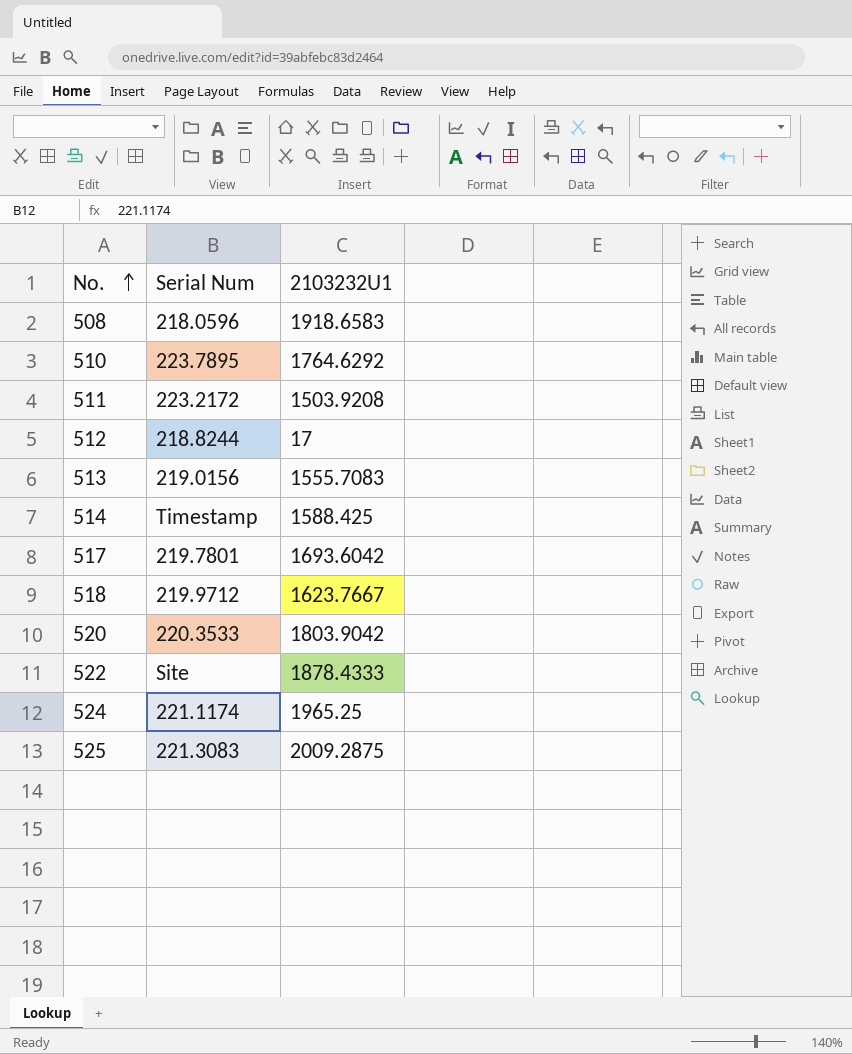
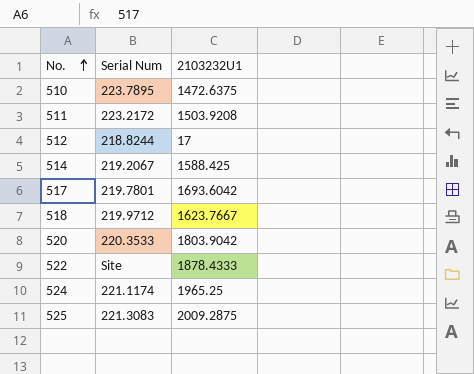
row 508: 218.0596 | 1918.6583 -> none
row 513: 219.0156 | 1555.7083 -> none
510 | 2103232U1: 1764.6292 -> 1472.6375
514 | Serial Num: Timestamp -> 219.2067

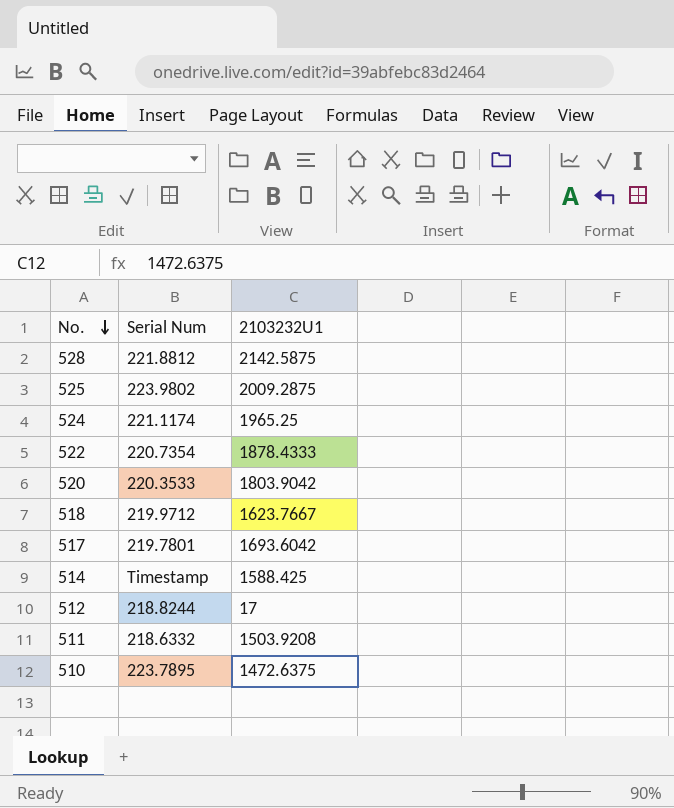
row order: No. ascending -> No. descending
row 528: none -> 221.8812 | 2142.5875
525 | Serial Num: 221.3083 -> 223.9802
522 | Serial Num: Site -> 220.7354
514 | Serial Num: 219.2067 -> Timestamp
511 | Serial Num: 223.2172 -> 218.6332

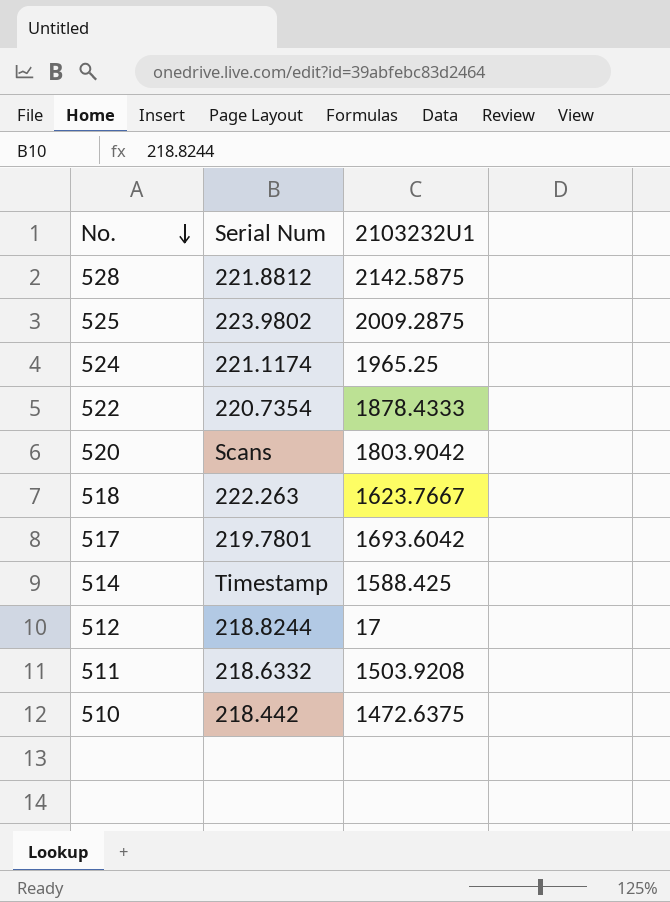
520 | Serial Num: 220.3533 -> Scans
518 | Serial Num: 219.9712 -> 222.263
510 | Serial Num: 223.7895 -> 218.442

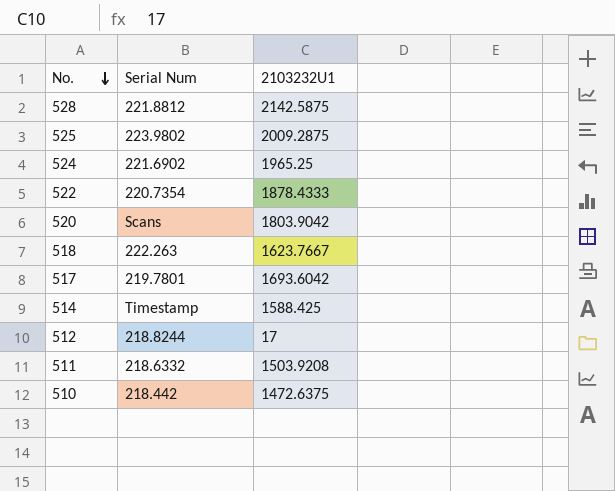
524 | Serial Num: 221.1174 -> 221.6902

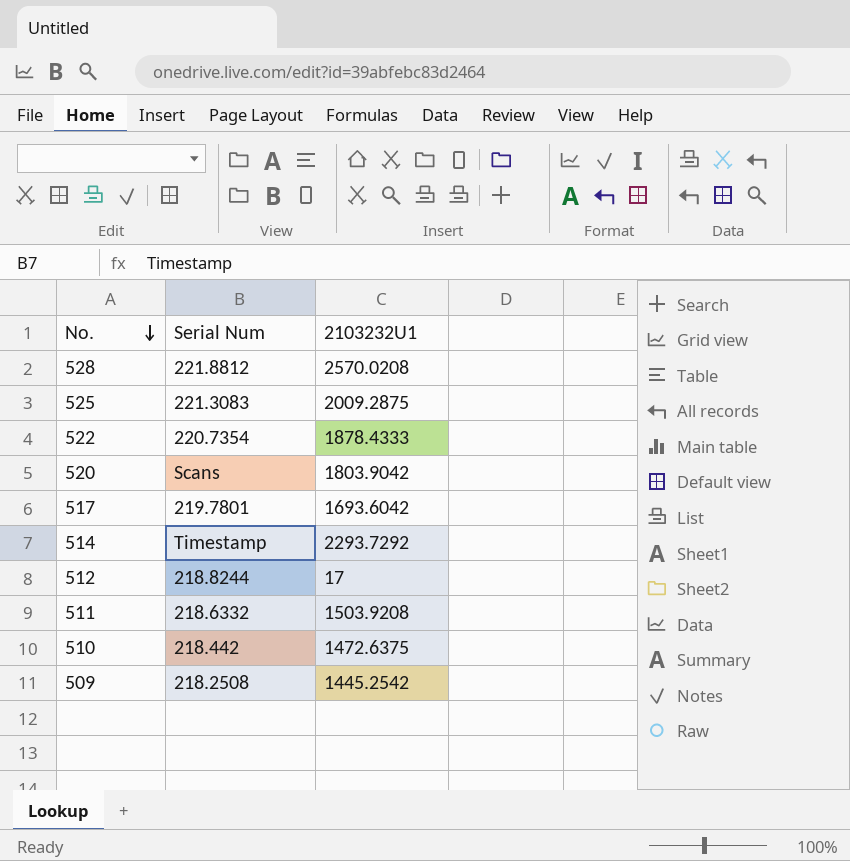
row 524: 221.6902 | 1965.25 -> none
row 518: 222.263 | 1623.7667 -> none
528 | 2103232U1: 2142.5875 -> 2570.0208
525 | Serial Num: 223.9802 -> 221.3083
514 | 2103232U1: 1588.425 -> 2293.7292
row 509: none -> 218.2508 | 1445.2542

